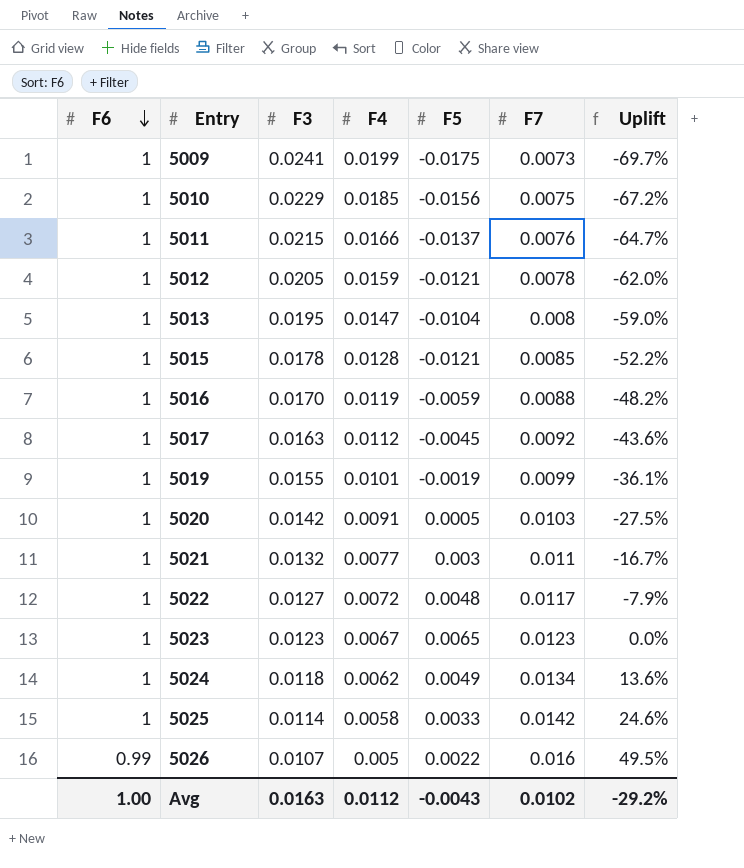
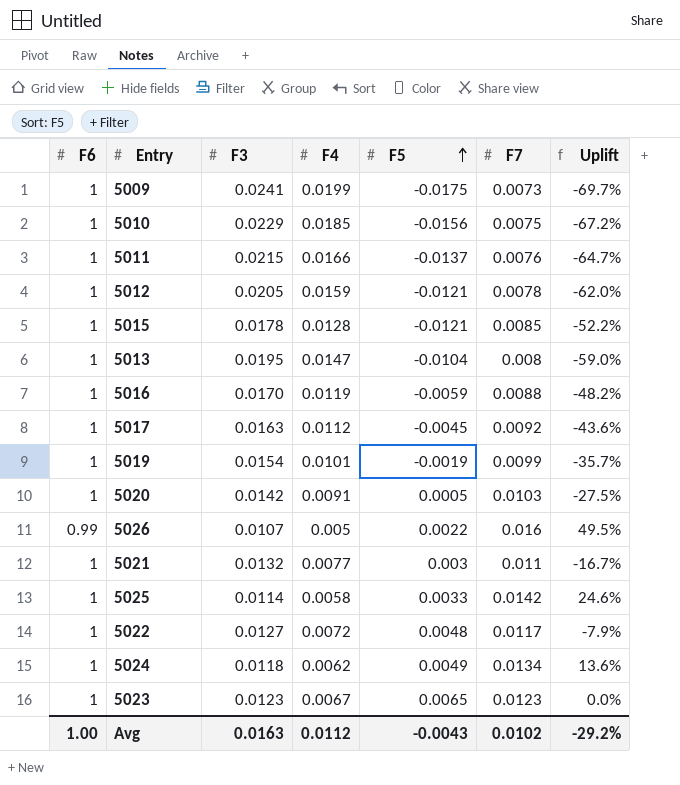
row order: F6 descending -> F5 ascending
5019 | F3: 0.0155 -> 0.0154
5019 | Uplift: -36.1% -> -35.7%

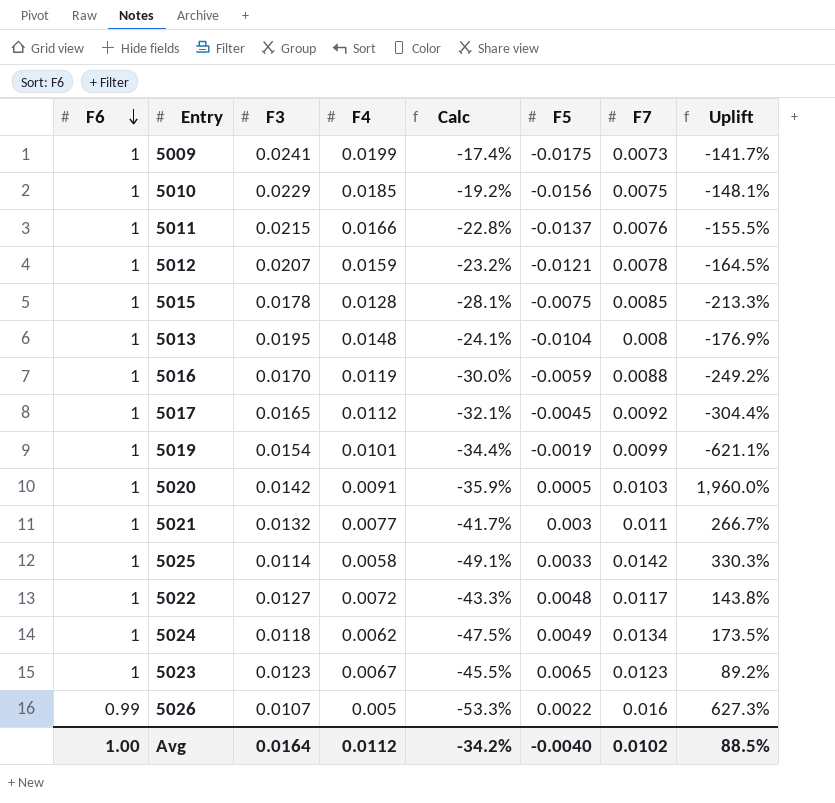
row order: F5 ascending -> F6 descending
column Calc | formula: none -> ([F4] - [F3]) / [F3]
column Uplift | formula: ([F7] - [F3]) / [F3] -> ([F7] - [F5]) / [F5]
5012 | F3: 0.0205 -> 0.0207
5015 | F5: -0.0121 -> -0.0075
5013 | F4: 0.0147 -> 0.0148
5017 | F3: 0.0163 -> 0.0165
Avg | F3: 0.0163 -> 0.0164
Avg | F5: -0.0043 -> -0.0040
Avg | Uplift: -29.2% -> 88.5%

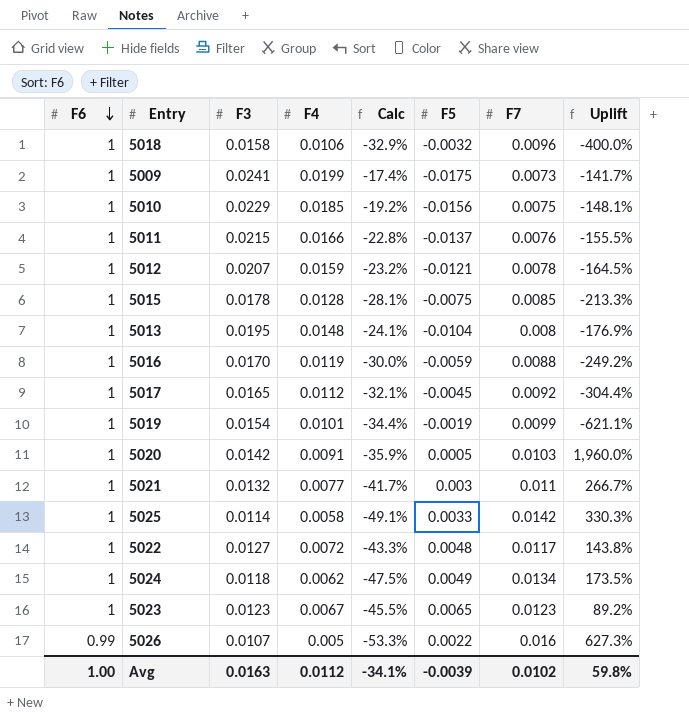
row 5018: none -> 1 | 0.0158 | 0.0106 | -32.9% | -0.0032 | 0.0096 | -400.0%
Avg | F3: 0.0164 -> 0.0163
Avg | Calc: -34.2% -> -34.1%
Avg | F5: -0.0040 -> -0.0039
Avg | Uplift: 88.5% -> 59.8%

